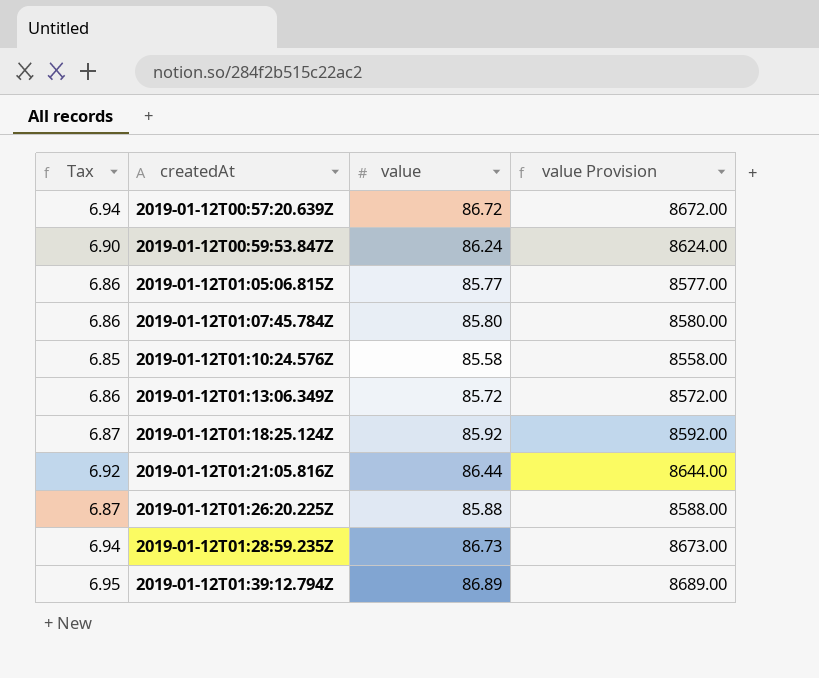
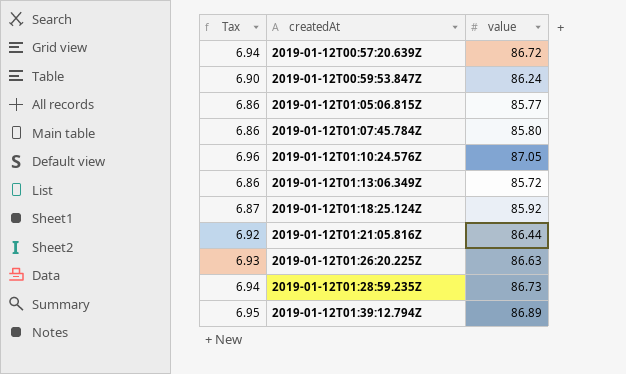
column value Provision | formula: [value] * 100 -> none
2019-01-12T01:10:24.576Z | Tax: 6.85 -> 6.96
2019-01-12T01:10:24.576Z | value: 85.58 -> 87.05
2019-01-12T01:26:20.225Z | Tax: 6.87 -> 6.93
2019-01-12T01:26:20.225Z | value: 85.88 -> 86.63

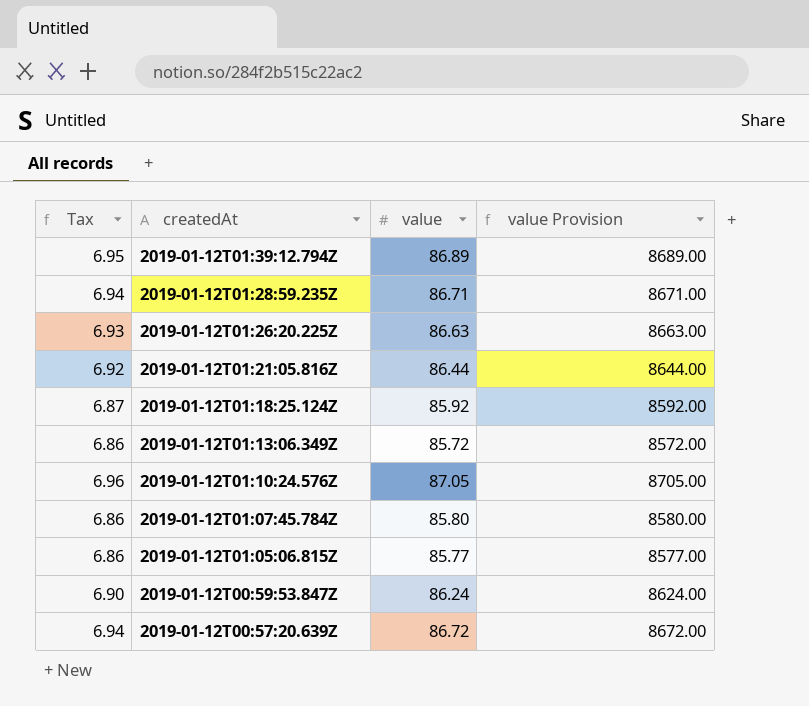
row order: createdAt ascending -> createdAt descending
column value Provision | formula: none -> [value] * 100
2019-01-12T01:28:59.235Z | value: 86.73 -> 86.71

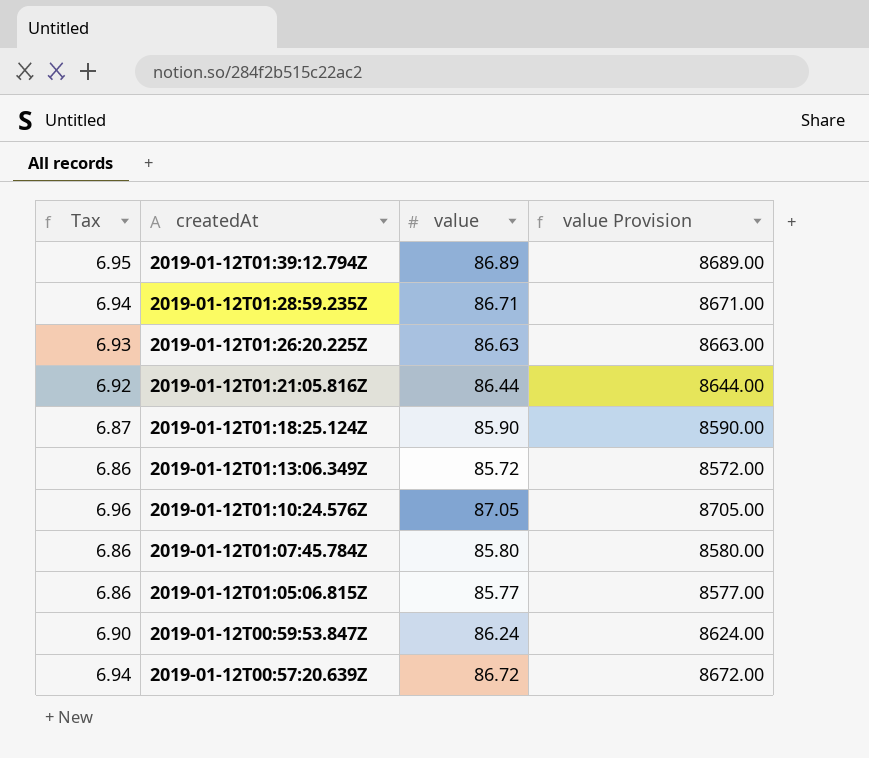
2019-01-12T01:18:25.124Z | value: 85.92 -> 85.90
2019-01-12T01:18:25.124Z | value Provision: 8592.00 -> 8590.00

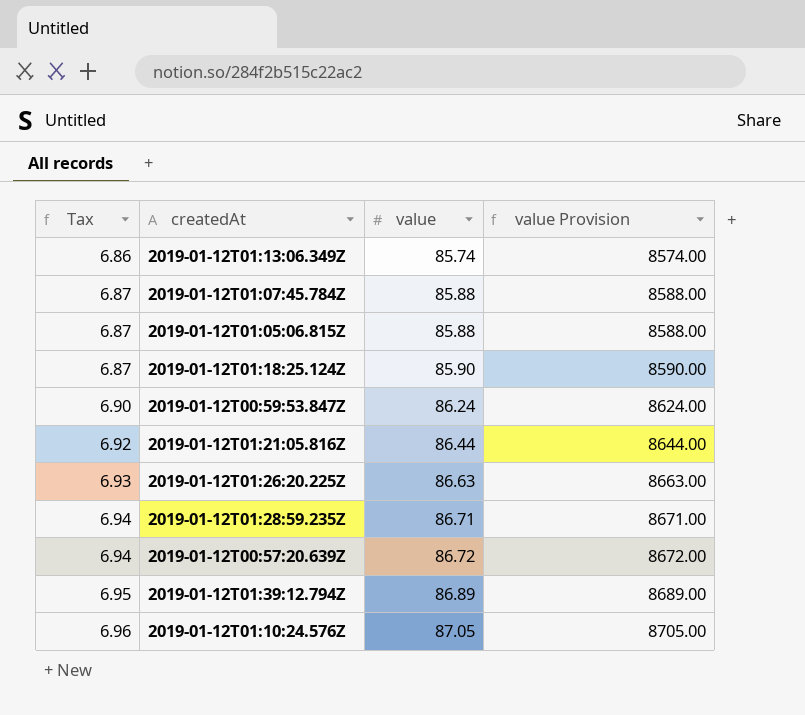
row order: createdAt descending -> Tax ascending
2019-01-12T01:13:06.349Z | value: 85.72 -> 85.74
2019-01-12T01:13:06.349Z | value Provision: 8572.00 -> 8574.00
2019-01-12T01:07:45.784Z | Tax: 6.86 -> 6.87
2019-01-12T01:07:45.784Z | value: 85.80 -> 85.88
2019-01-12T01:07:45.784Z | value Provision: 8580.00 -> 8588.00
2019-01-12T01:05:06.815Z | Tax: 6.86 -> 6.87
2019-01-12T01:05:06.815Z | value: 85.77 -> 85.88
2019-01-12T01:05:06.815Z | value Provision: 8577.00 -> 8588.00

